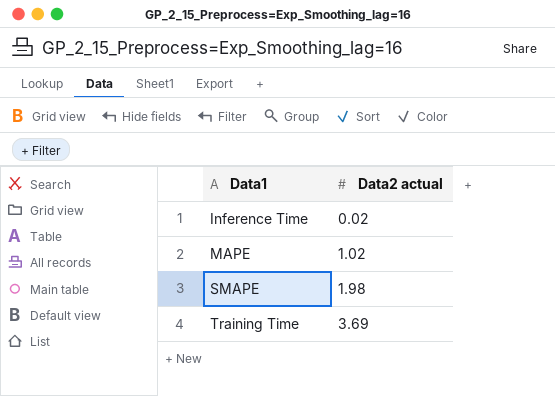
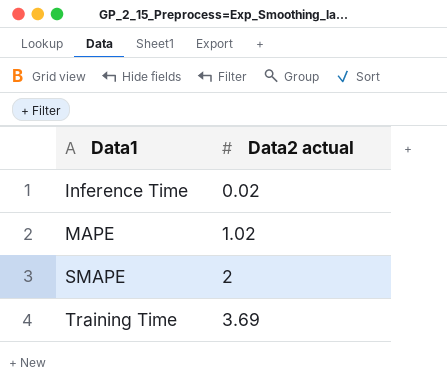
SMAPE | Data2 actual: 1.98 -> 2

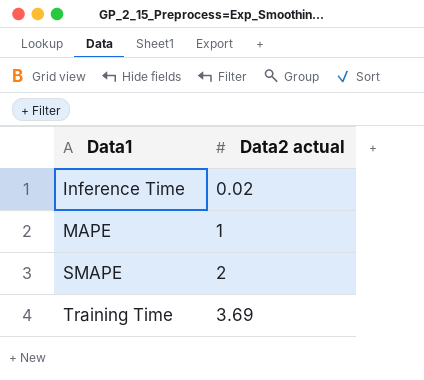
MAPE | Data2 actual: 1.02 -> 1

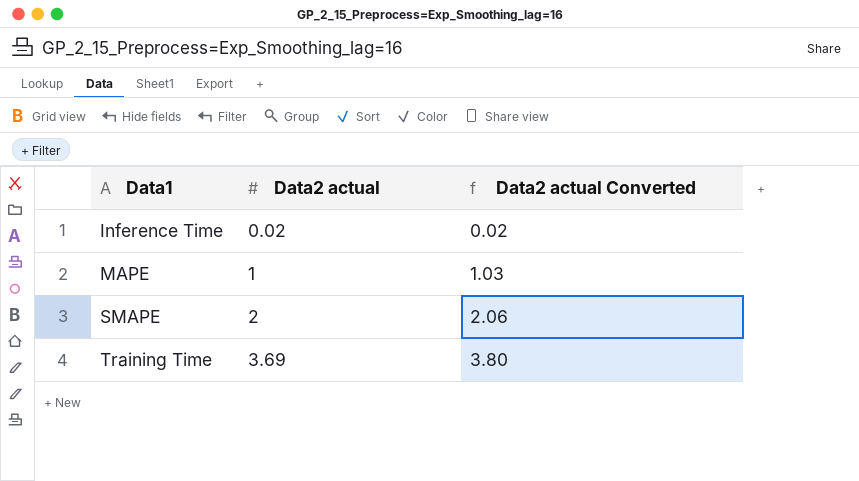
column Data2 actual Converted | formula: none -> [Data2 actual] * 1.03

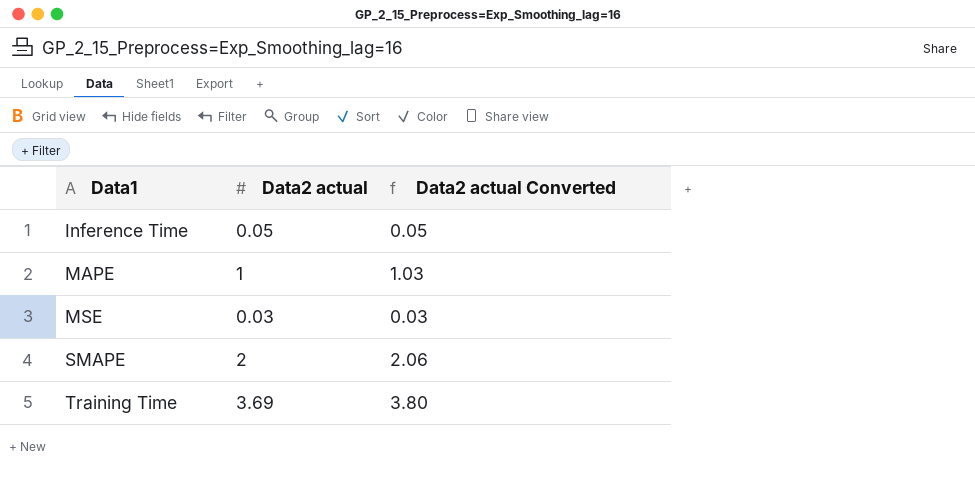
Inference Time | Data2 actual: 0.02 -> 0.05
Inference Time | Data2 actual Converted: 0.02 -> 0.05
row MSE: none -> 0.03 | 0.03

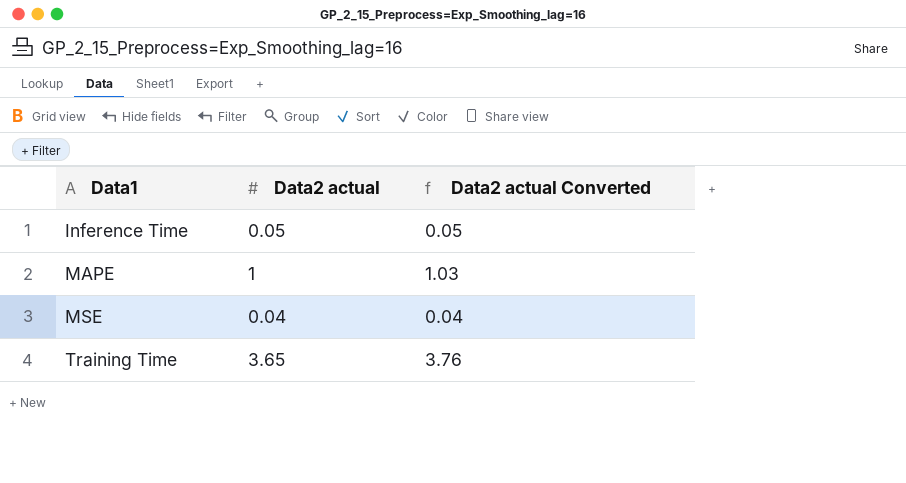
row SMAPE: 2 | 2.06 -> none
MSE | Data2 actual: 0.03 -> 0.04
MSE | Data2 actual Converted: 0.03 -> 0.04
Training Time | Data2 actual: 3.69 -> 3.65
Training Time | Data2 actual Converted: 3.80 -> 3.76

